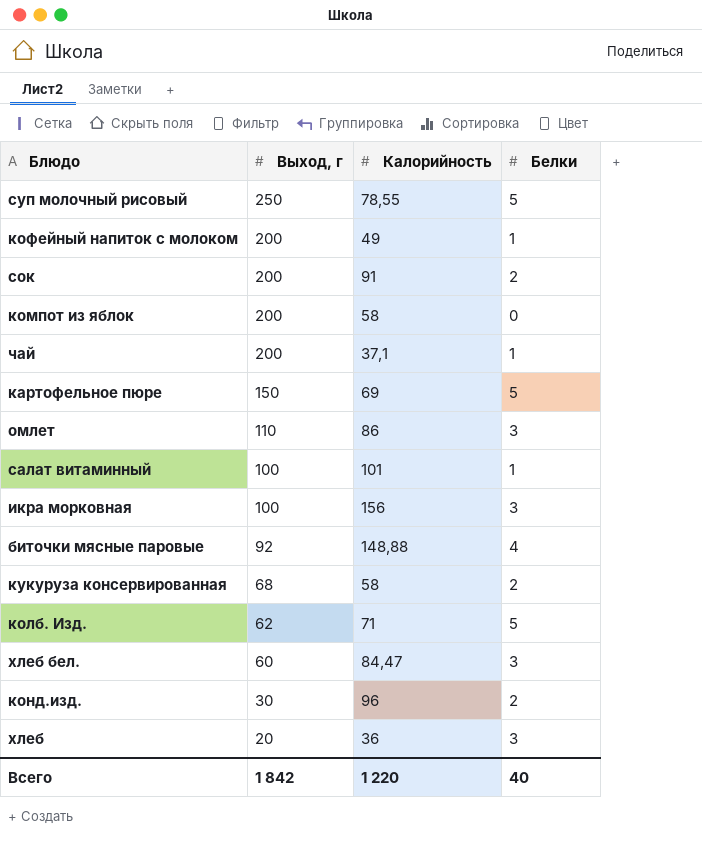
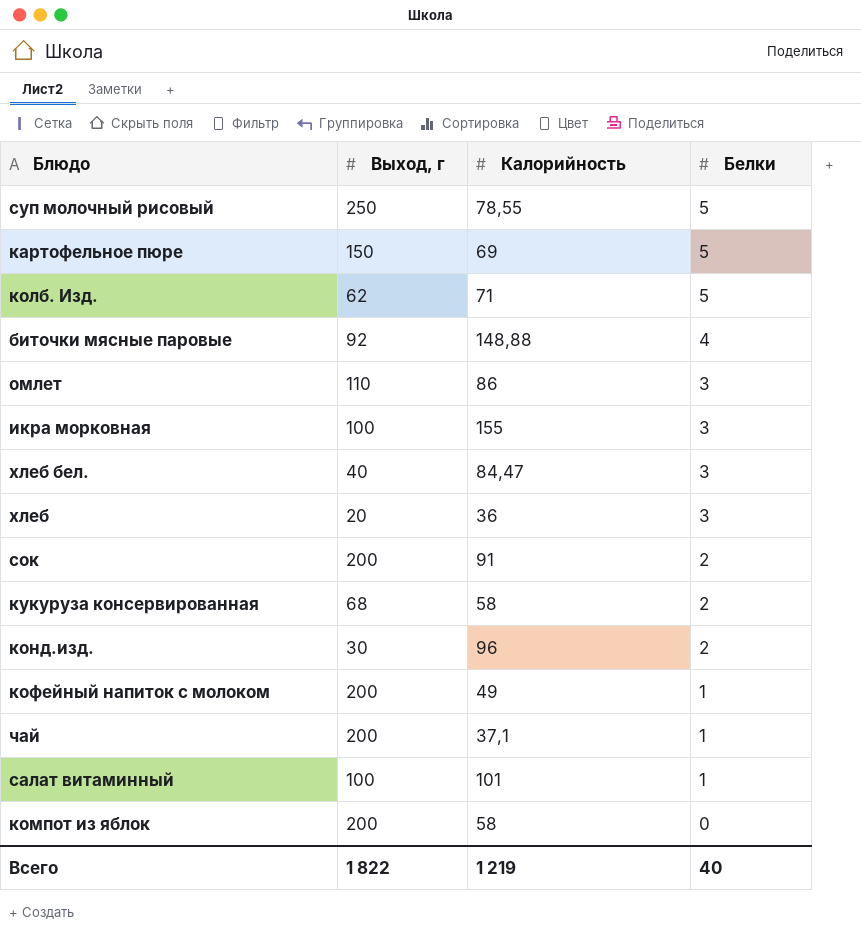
row order: Выход, г descending -> Белки descending
икра морковная | Калорийность: 156 -> 155
хлеб бел. | Выход, г: 60 -> 40
Всего | Выход, г: 1 842 -> 1 822
Всего | Калорийность: 1 220 -> 1 219

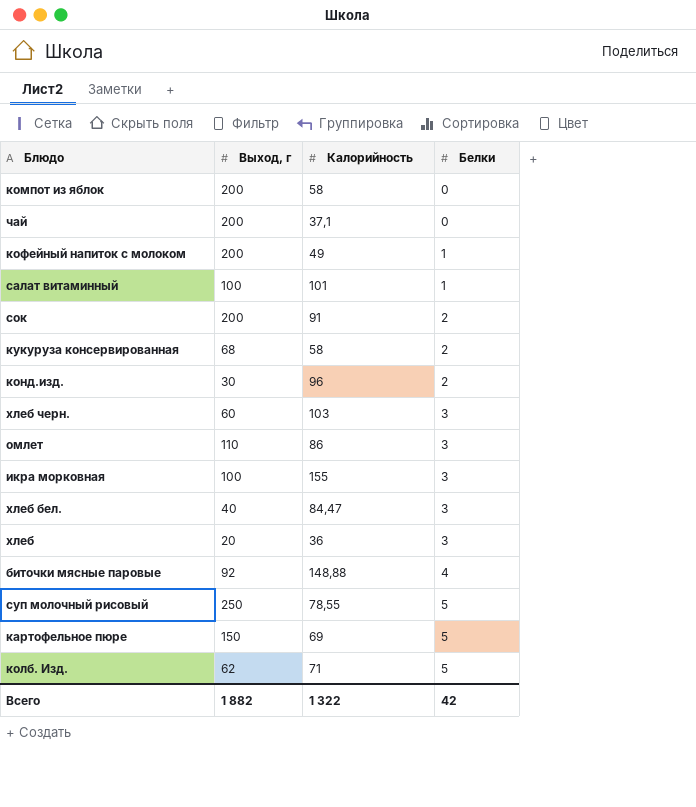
row order: Белки descending -> Белки ascending
чай | Белки: 1 -> 0
row хлеб черн.: none -> 60 | 103 | 3
Всего | Выход, г: 1 822 -> 1 882
Всего | Калорийность: 1 219 -> 1 322
Всего | Белки: 40 -> 42

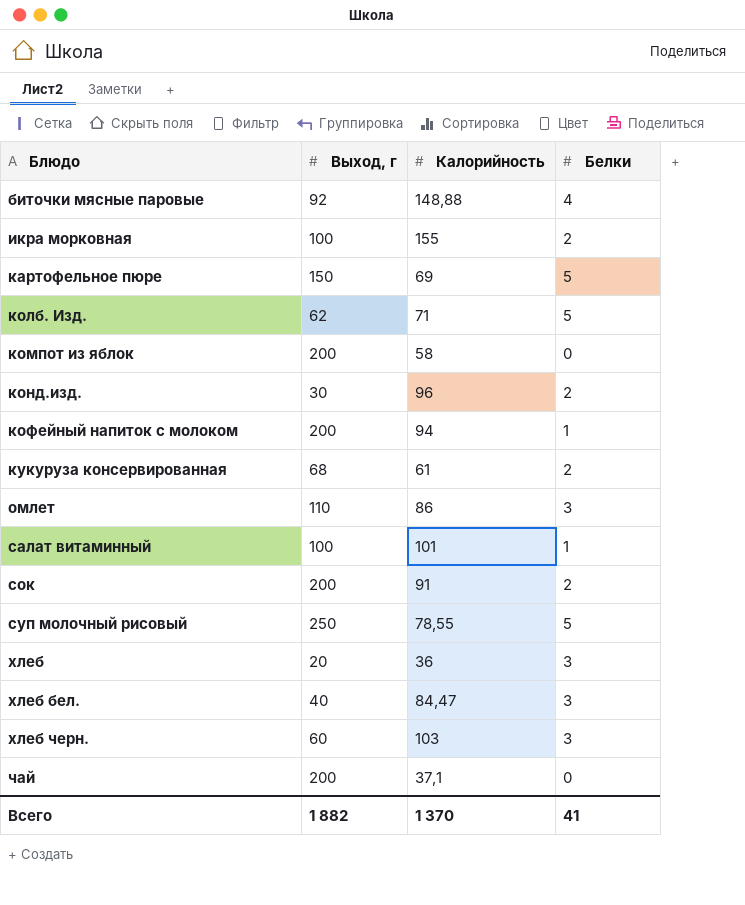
row order: Белки ascending -> Блюдо ascending
икра морковная | Белки: 3 -> 2
кофейный напиток с молоком | Калорийность: 49 -> 94
кукуруза консервированная | Калорийность: 58 -> 61
Всего | Калорийность: 1 322 -> 1 370
Всего | Белки: 42 -> 41

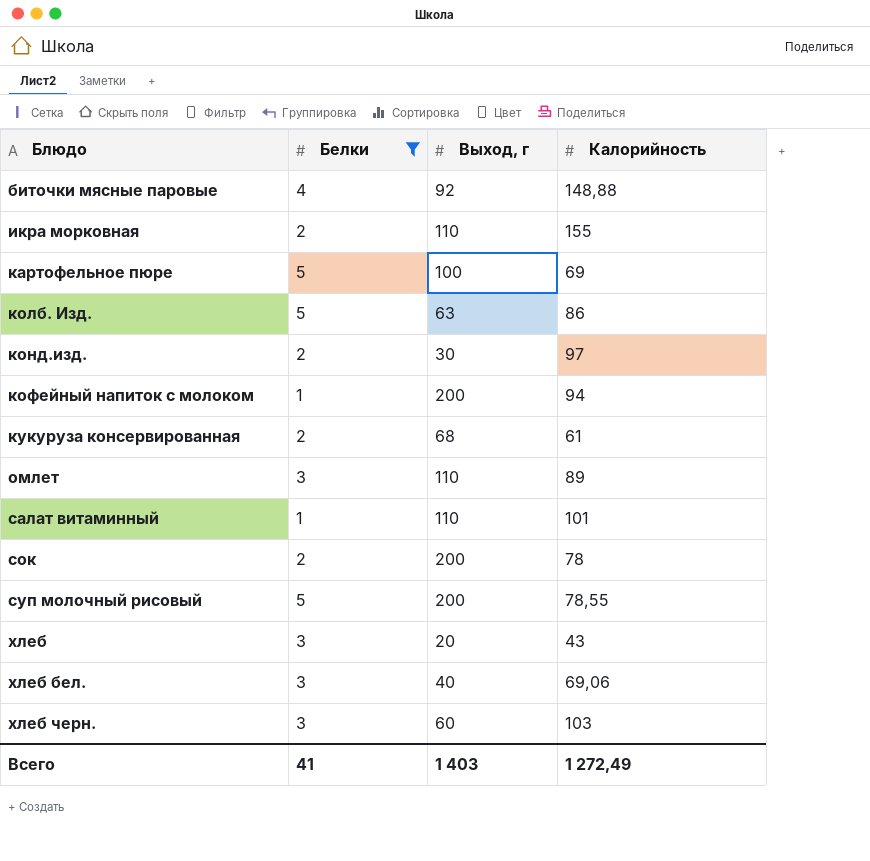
filter: none -> Белки != 0
column Белки | position: 4 -> 2
икра морковная | Выход, г: 100 -> 110
картофельное пюре | Выход, г: 150 -> 100
колб. Изд. | Выход, г: 62 -> 63
колб. Изд. | Калорийность: 71 -> 86
конд.изд. | Калорийность: 96 -> 97
омлет | Калорийность: 86 -> 89
салат витаминный | Выход, г: 100 -> 110
сок | Калорийность: 91 -> 78
суп молочный рисовый | Выход, г: 250 -> 200
хлеб | Калорийность: 36 -> 43
хлеб бел. | Калорийность: 84,47 -> 69,06
Всего | Выход, г: 1 882 -> 1 403
Всего | Калорийность: 1 370 -> 1 272,49

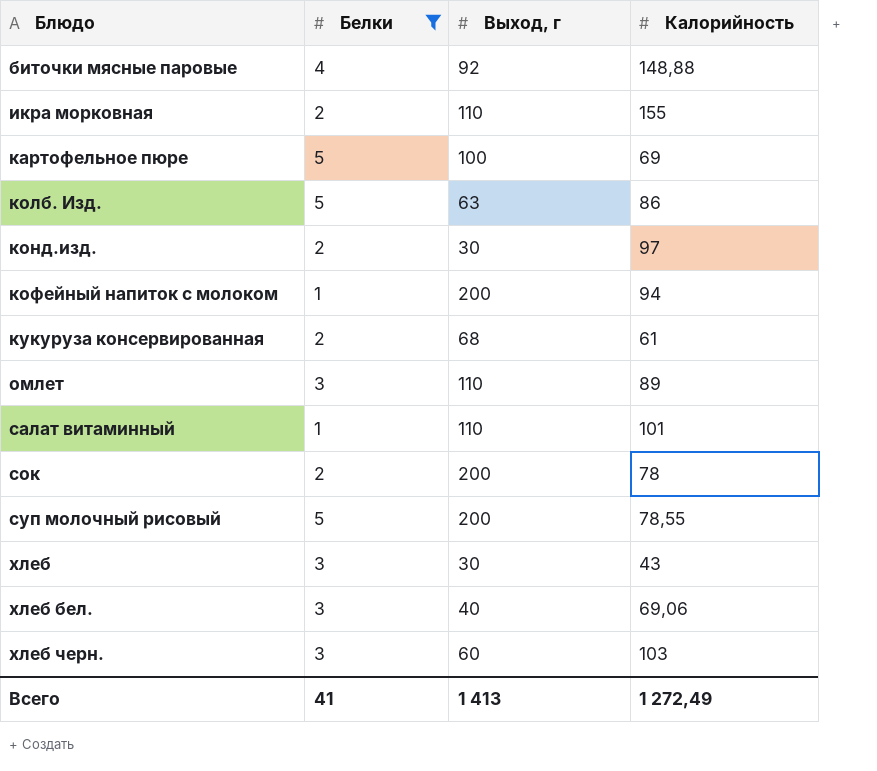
хлеб | Выход, г: 20 -> 30
Всего | Выход, г: 1 403 -> 1 413

